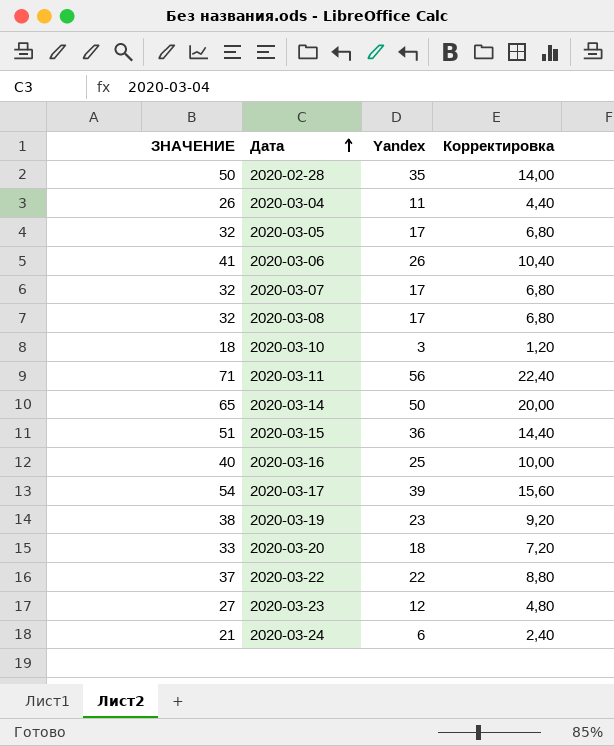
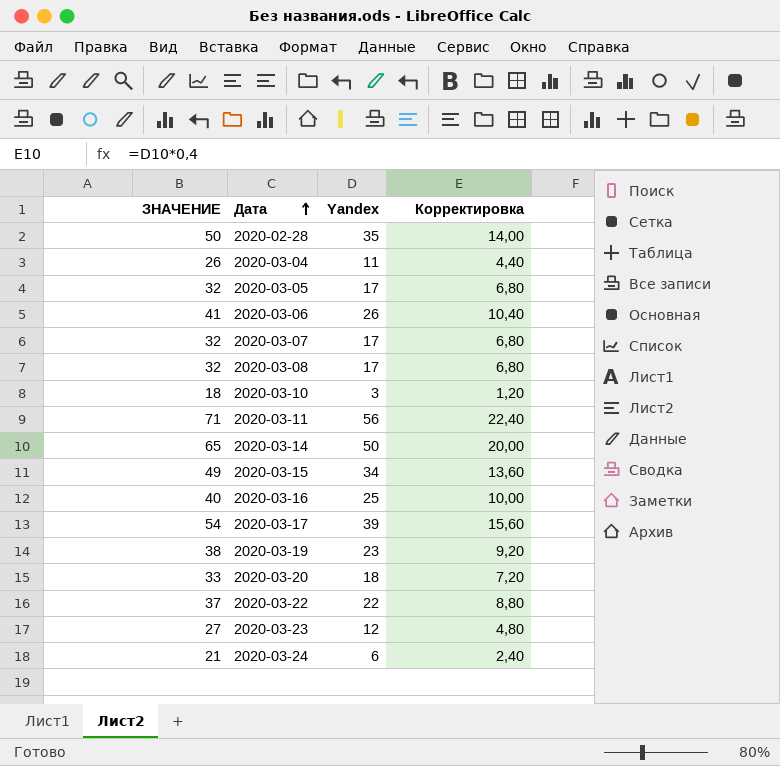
2020-03-15 | ЗНАЧЕНИЕ: 51 -> 49
2020-03-15 | Yandex: 36 -> 34
2020-03-15 | Корректировка: 14,40 -> 13,60

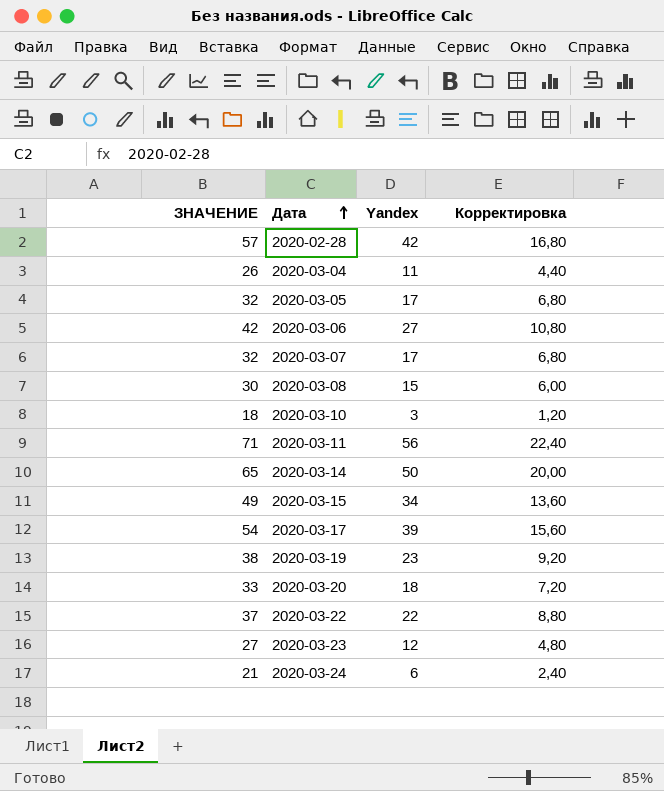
row 2020-03-16: 40 | 25 | 10,00 -> none
2020-02-28 | ЗНАЧЕНИЕ: 50 -> 57
2020-02-28 | Yandex: 35 -> 42
2020-02-28 | Корректировка: 14,00 -> 16,80
2020-03-06 | ЗНАЧЕНИЕ: 41 -> 42
2020-03-06 | Yandex: 26 -> 27
2020-03-06 | Корректировка: 10,40 -> 10,80
2020-03-08 | ЗНАЧЕНИЕ: 32 -> 30
2020-03-08 | Yandex: 17 -> 15
2020-03-08 | Корректировка: 6,80 -> 6,00

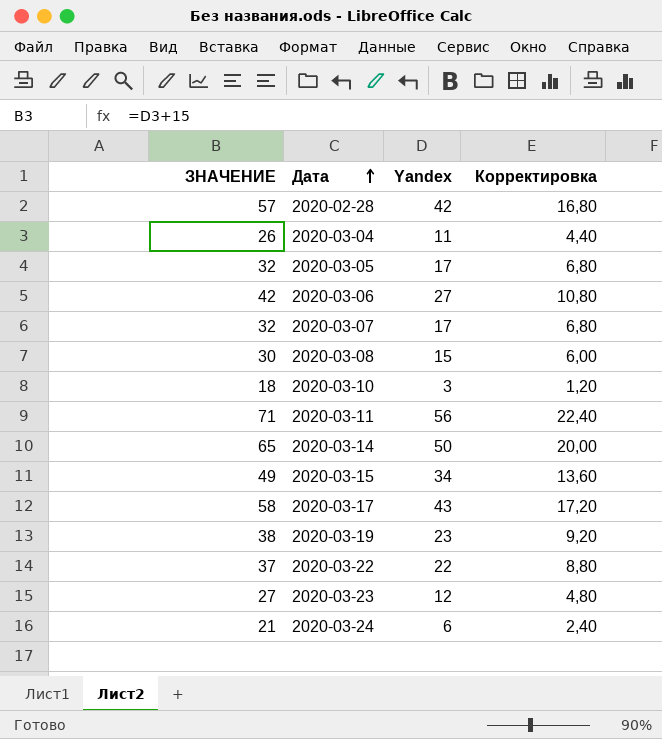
row 2020-03-20: 33 | 18 | 7,20 -> none
2020-03-17 | ЗНАЧЕНИЕ: 54 -> 58
2020-03-17 | Yandex: 39 -> 43
2020-03-17 | Корректировка: 15,60 -> 17,20

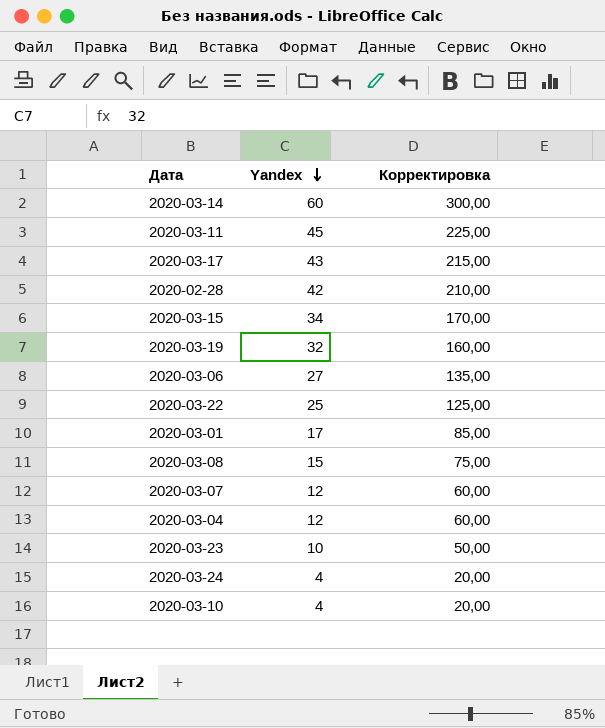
row order: Дата ascending -> Yandex descending
column ЗНАЧЕНИЕ | formula: [Yandex] + 15 -> none
column Корректировка | formula: [Yandex] * 0,4 -> [Yandex] * 5
row 2020-03-05: 32 | 17 | 6,80 -> none
2020-03-14 | Yandex: 50 -> 60
2020-03-11 | Yandex: 56 -> 45
2020-03-19 | Yandex: 23 -> 32
2020-03-22 | Yandex: 22 -> 25
row 2020-03-01: none -> 17 | 85,00
2020-03-07 | Yandex: 17 -> 12
2020-03-04 | Yandex: 11 -> 12
2020-03-23 | Yandex: 12 -> 10
2020-03-24 | Yandex: 6 -> 4
2020-03-10 | Yandex: 3 -> 4

